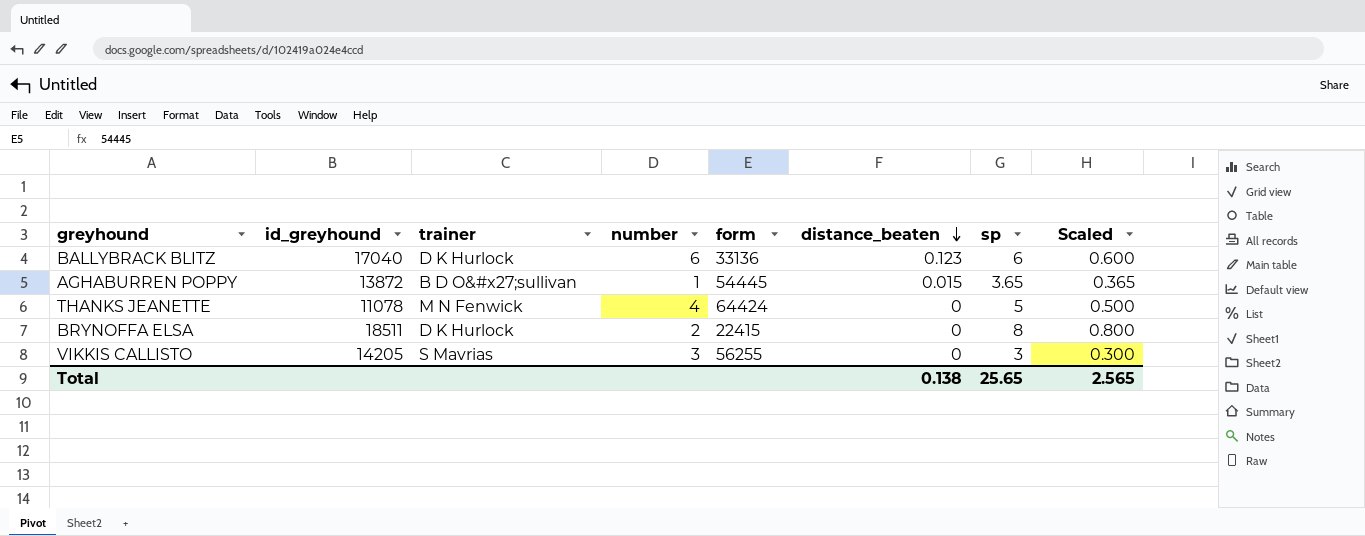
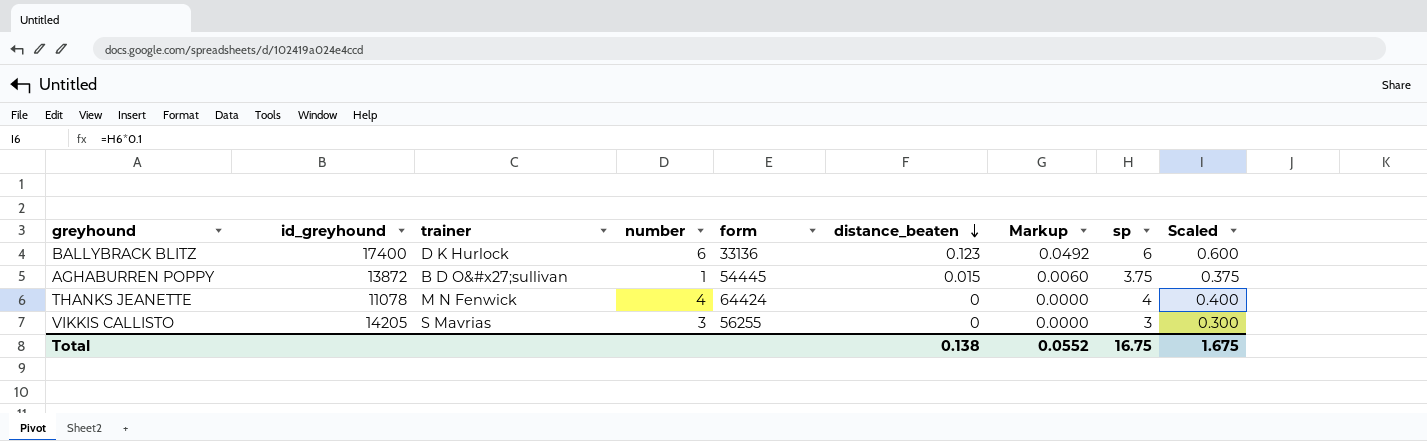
column Markup | formula: none -> [distance_beaten] * 0.4
row BRYNOFFA ELSA: 18511 | D K Hurlock | 2 | 22415 | 0 | 8 | 0.800 -> none
BALLYBRACK BLITZ | id_greyhound: 17040 -> 17400
AGHABURREN POPPY | sp: 3.65 -> 3.75
AGHABURREN POPPY | Scaled: 0.365 -> 0.375
THANKS JEANETTE | sp: 5 -> 4
THANKS JEANETTE | Scaled: 0.500 -> 0.400
Total | sp: 25.65 -> 16.75
Total | Scaled: 2.565 -> 1.675

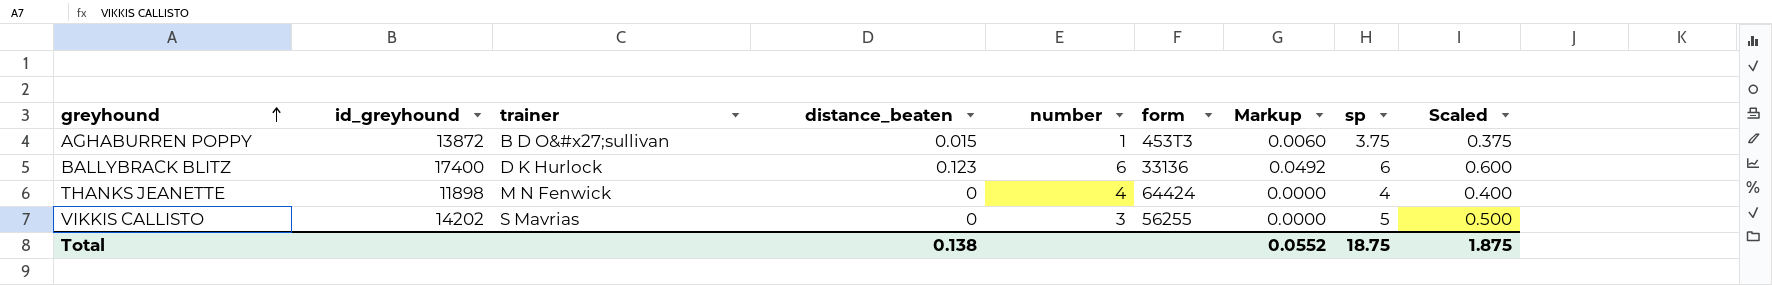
row order: distance_beaten descending -> greyhound ascending
column distance_beaten | position: 6 -> 4
AGHABURREN POPPY | form: 54445 -> 453T3
THANKS JEANETTE | id_greyhound: 11078 -> 11898
VIKKIS CALLISTO | id_greyhound: 14205 -> 14202
VIKKIS CALLISTO | sp: 3 -> 5
VIKKIS CALLISTO | Scaled: 0.300 -> 0.500
Total | sp: 16.75 -> 18.75
Total | Scaled: 1.675 -> 1.875

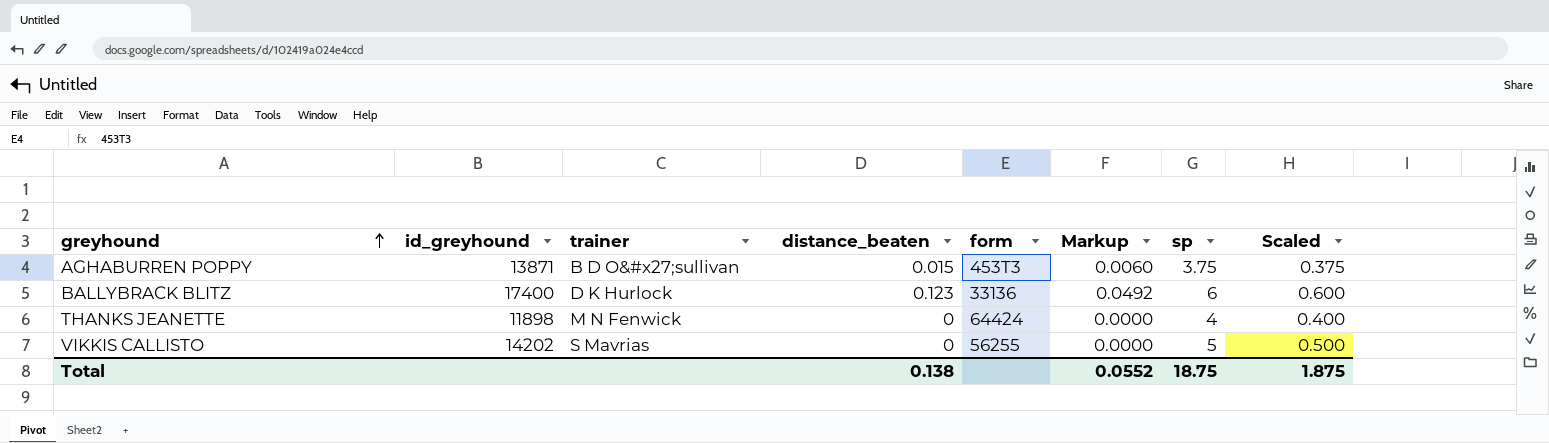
column number | position: 5 -> none
AGHABURREN POPPY | id_greyhound: 13872 -> 13871

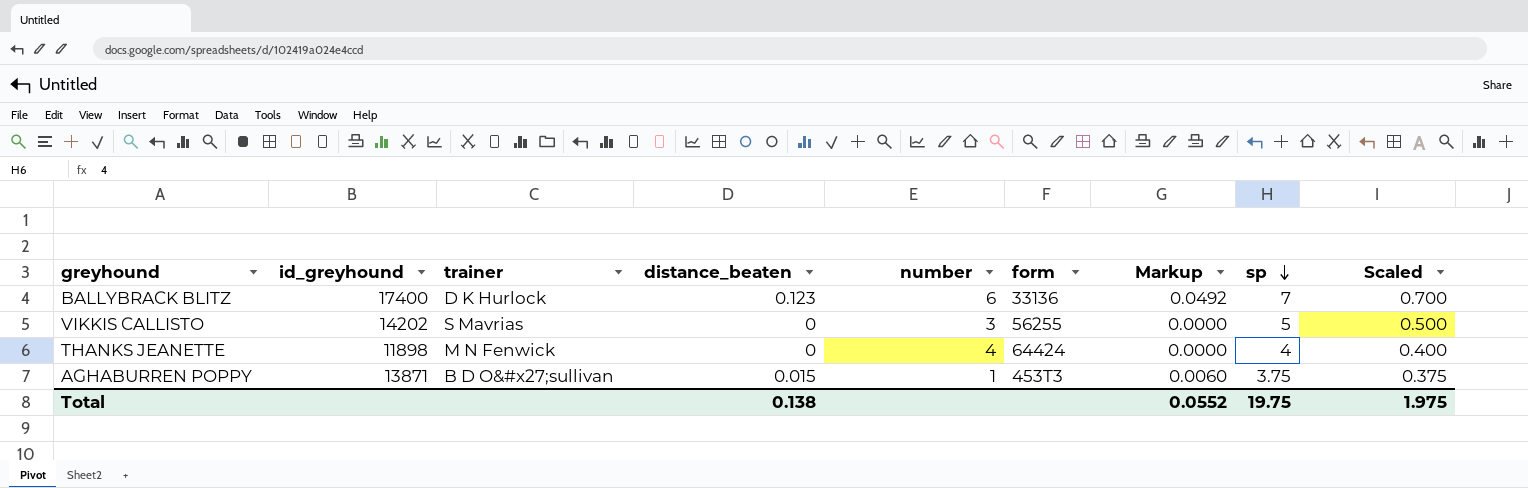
row order: greyhound ascending -> sp descending
column number | position: none -> 5
BALLYBRACK BLITZ | sp: 6 -> 7
BALLYBRACK BLITZ | Scaled: 0.600 -> 0.700
Total | sp: 18.75 -> 19.75
Total | Scaled: 1.875 -> 1.975

